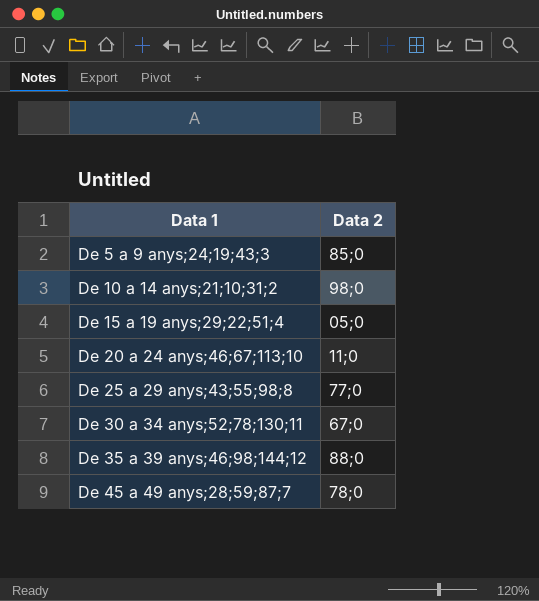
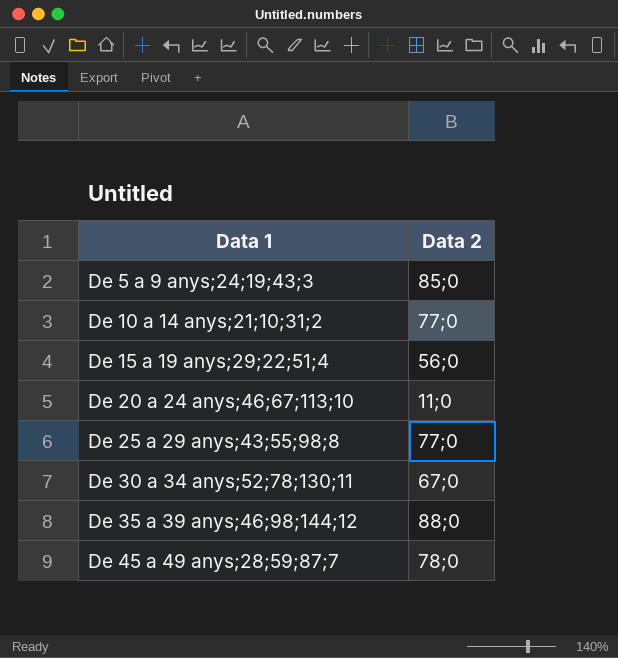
De 10 a 14 anys;21;10;31;2 | Data 2: 98;0 -> 77;0
De 15 a 19 anys;29;22;51;4 | Data 2: 05;0 -> 56;0

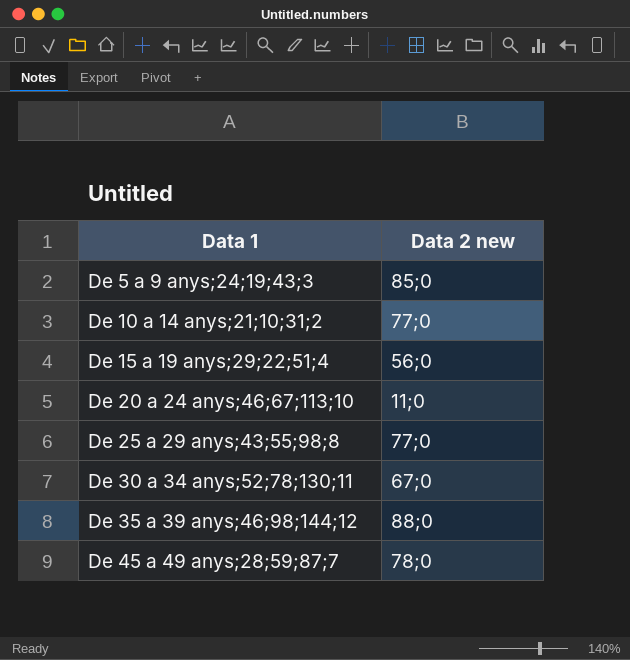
column name: Data 2 -> Data 2 new

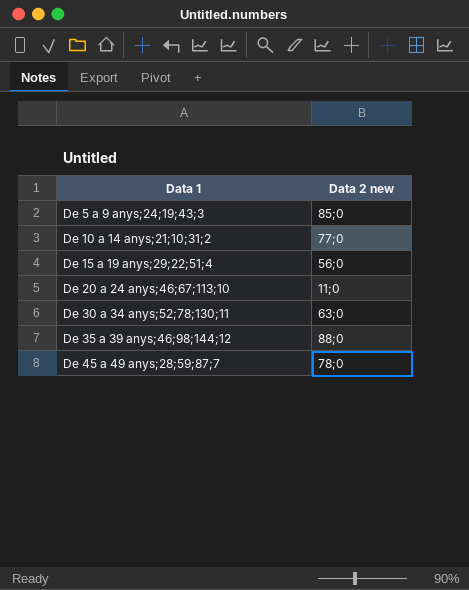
row De 25 a 29 anys;43;55;98;8: 77;0 -> none
De 30 a 34 anys;52;78;130;11 | Data 2 new: 67;0 -> 63;0

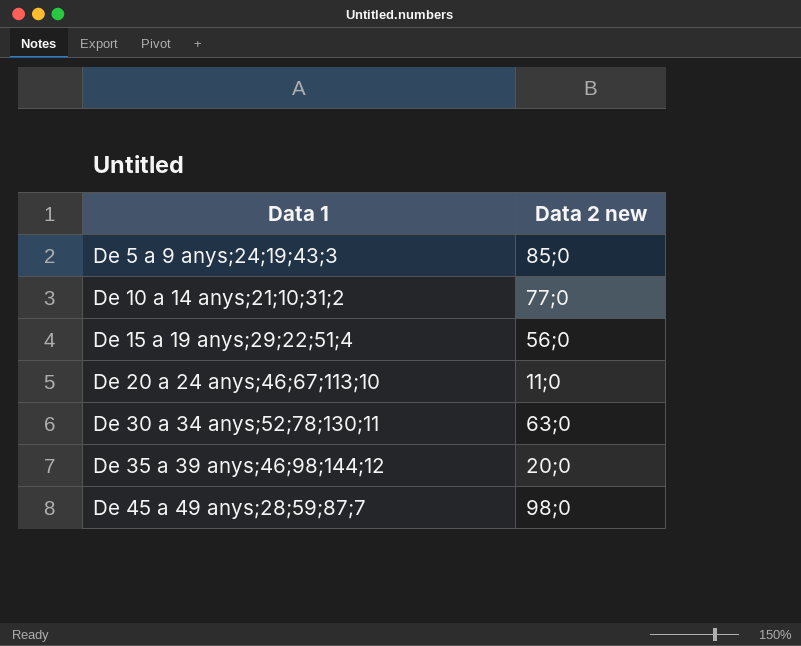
De 35 a 39 anys;46;98;144;12 | Data 2 new: 88;0 -> 20;0
De 45 a 49 anys;28;59;87;7 | Data 2 new: 78;0 -> 98;0

